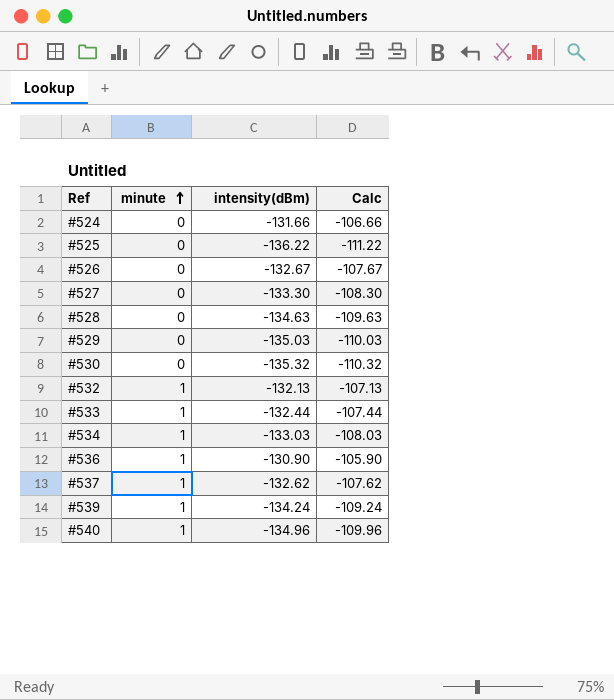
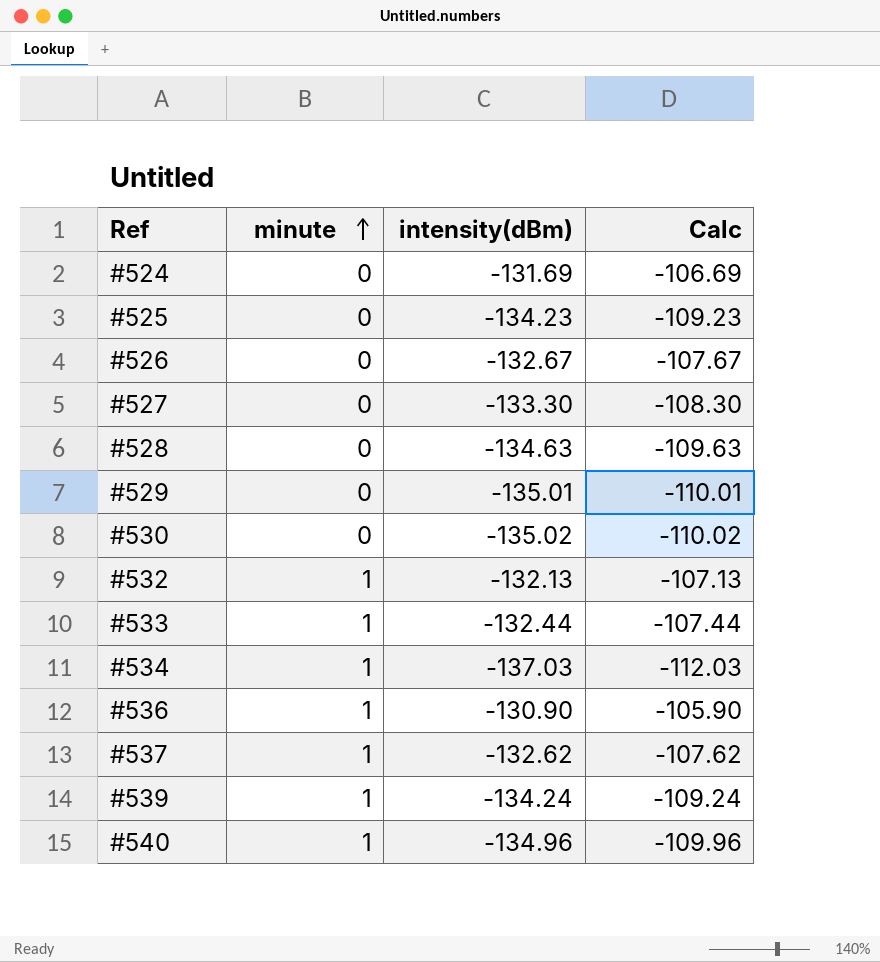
#524 | intensity(dBm): -131.66 -> -131.69
#524 | Calc: -106.66 -> -106.69
#525 | intensity(dBm): -136.22 -> -134.23
#525 | Calc: -111.22 -> -109.23
#529 | intensity(dBm): -135.03 -> -135.01
#529 | Calc: -110.03 -> -110.01
#530 | intensity(dBm): -135.32 -> -135.02
#530 | Calc: -110.32 -> -110.02
#534 | intensity(dBm): -133.03 -> -137.03
#534 | Calc: -108.03 -> -112.03

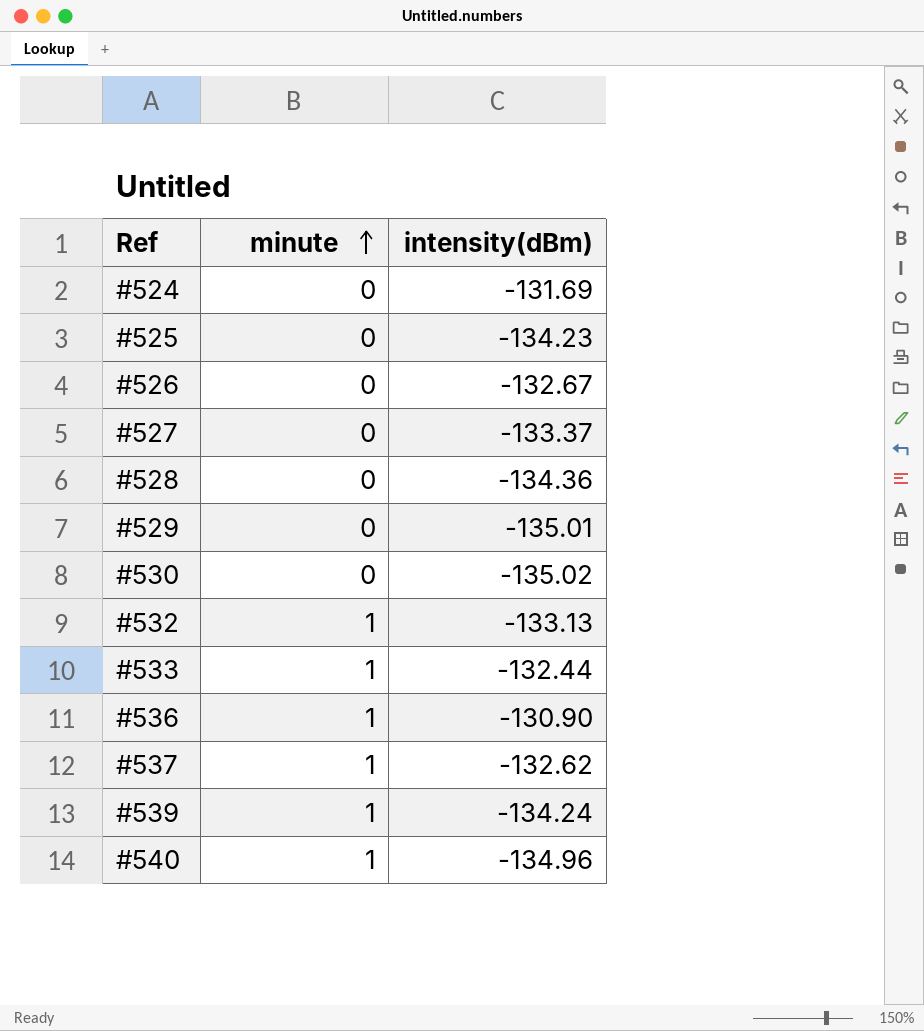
column Calc | formula: [intensity(dBm)] + 25 -> none
row #534: 1 | -137.03 | -112.03 -> none
#527 | intensity(dBm): -133.30 -> -133.37
#528 | intensity(dBm): -134.63 -> -134.36
#532 | intensity(dBm): -132.13 -> -133.13

